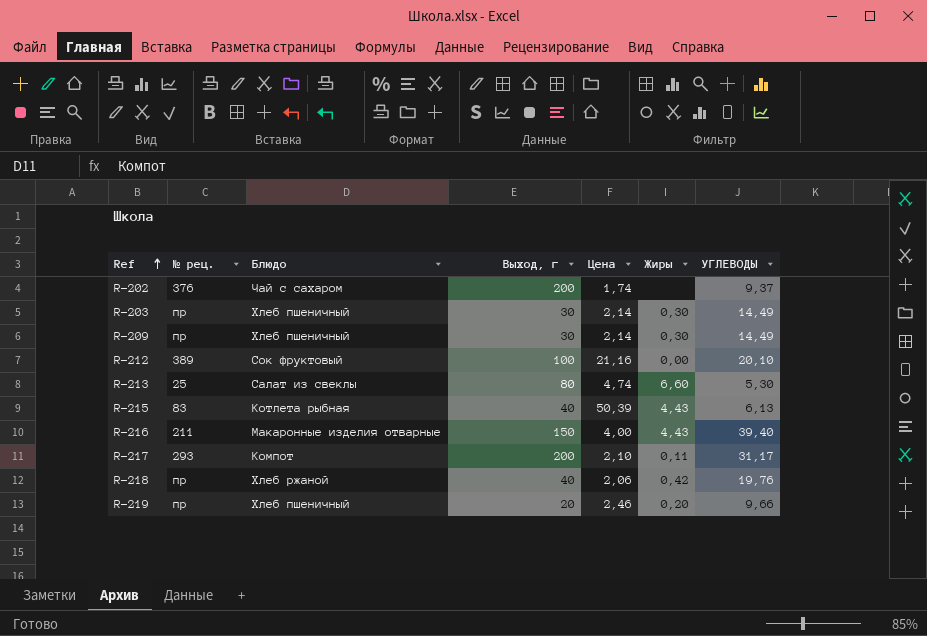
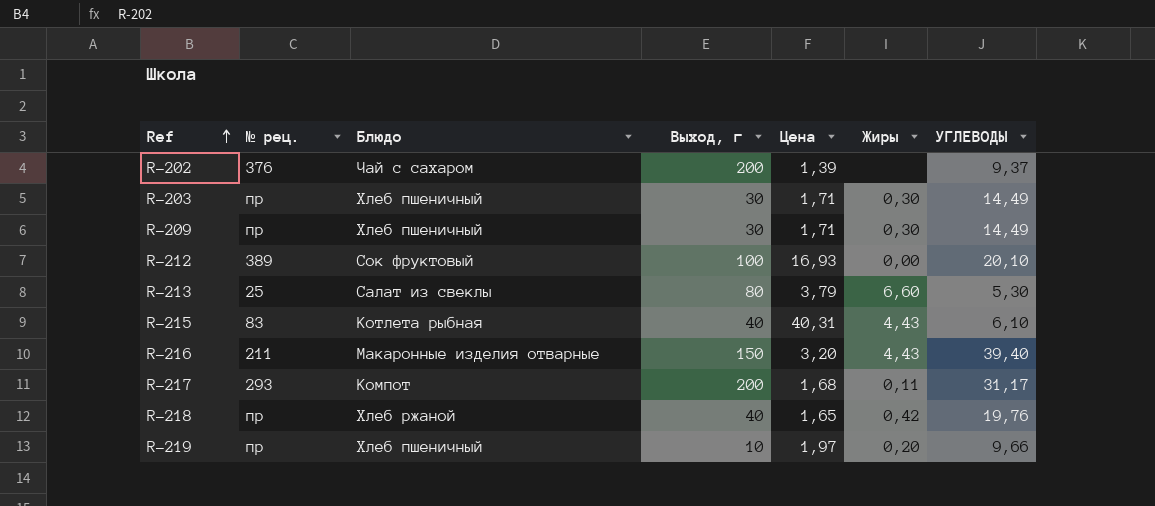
R-202 | Цена: 1,74 -> 1,39
R-203 | Цена: 2,14 -> 1,71
R-209 | Цена: 2,14 -> 1,71
R-212 | Цена: 21,16 -> 16,93
R-213 | Цена: 4,74 -> 3,79
R-215 | Цена: 50,39 -> 40,31
R-215 | УГЛЕВОДЫ: 6,13 -> 6,10
R-216 | Цена: 4,00 -> 3,20
R-217 | Цена: 2,10 -> 1,68
R-218 | Цена: 2,06 -> 1,65
R-219 | Выход, г: 20 -> 10
R-219 | Цена: 2,46 -> 1,97

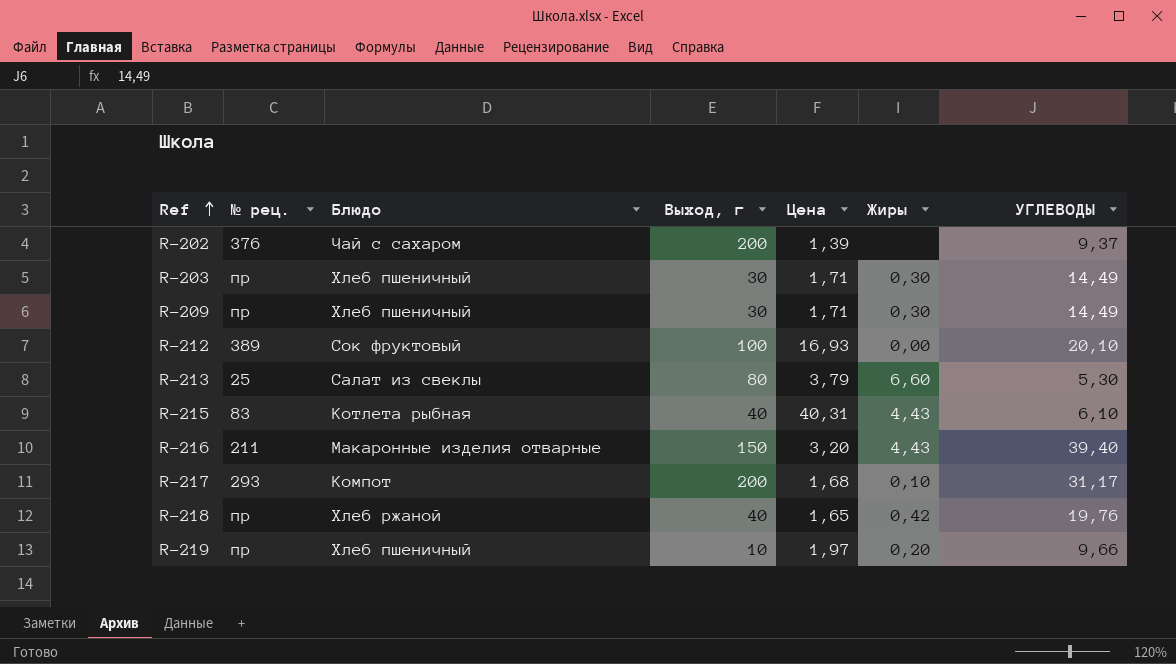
R-217 | Жиры: 0,11 -> 0,10

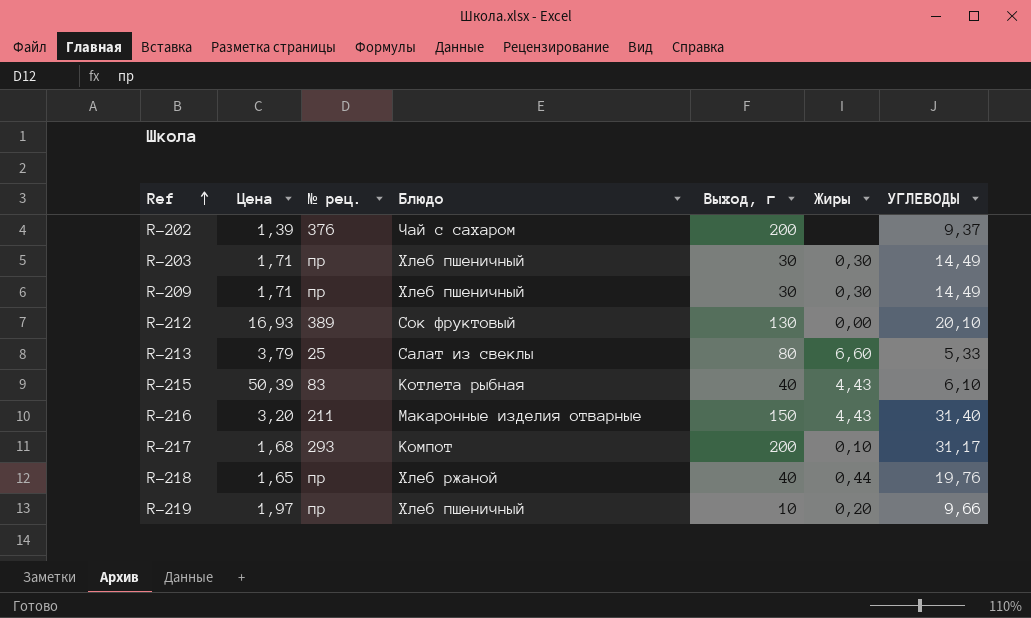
column Цена | position: 5 -> 2
R-212 | Выход, г: 100 -> 130
R-213 | УГЛЕВОДЫ: 5,30 -> 5,33
R-215 | Цена: 40,31 -> 50,39
R-216 | УГЛЕВОДЫ: 39,40 -> 31,40
R-218 | Жиры: 0,42 -> 0,44

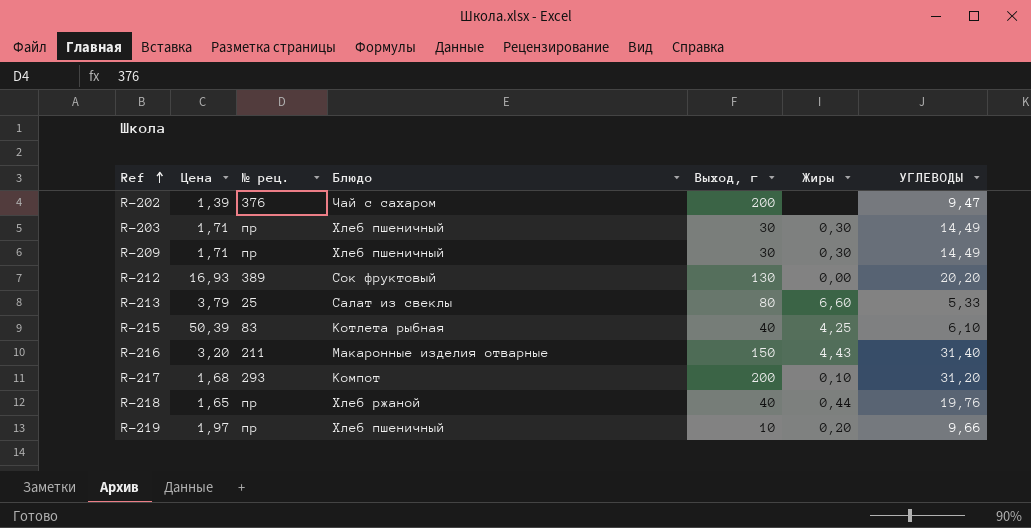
R-202 | УГЛЕВОДЫ: 9,37 -> 9,47
R-212 | УГЛЕВОДЫ: 20,10 -> 20,20
R-215 | Жиры: 4,43 -> 4,25
R-217 | УГЛЕВОДЫ: 31,17 -> 31,20

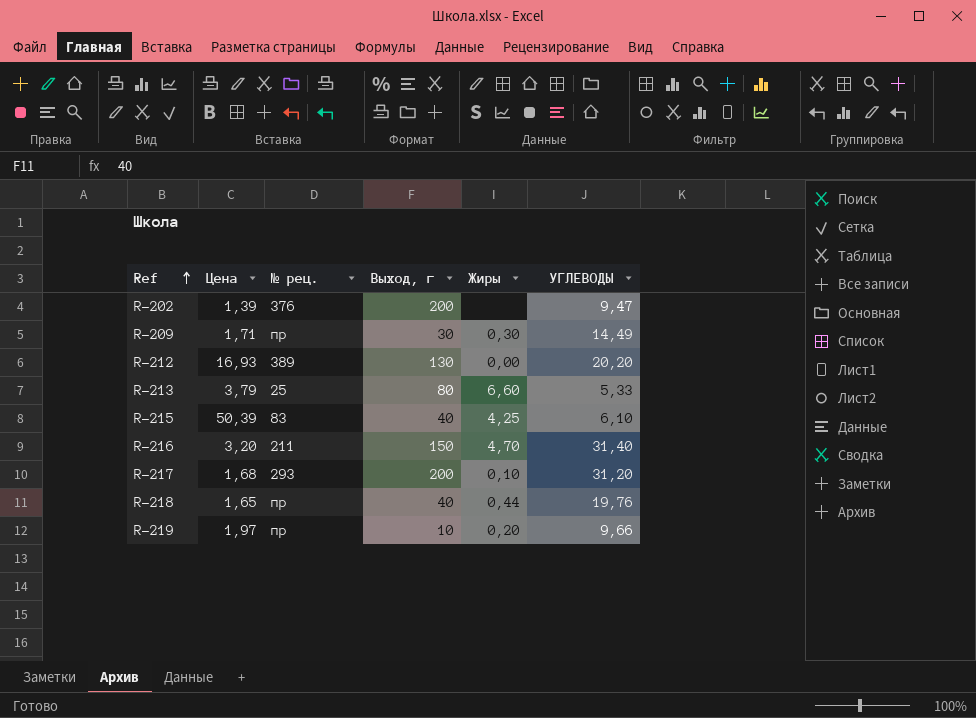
column Блюдо | position: 4 -> none
row R-203: 1,71 | пр | Хлеб пшеничный | 30 | 0,30 | 14,49 -> none
R-216 | Жиры: 4,43 -> 4,70

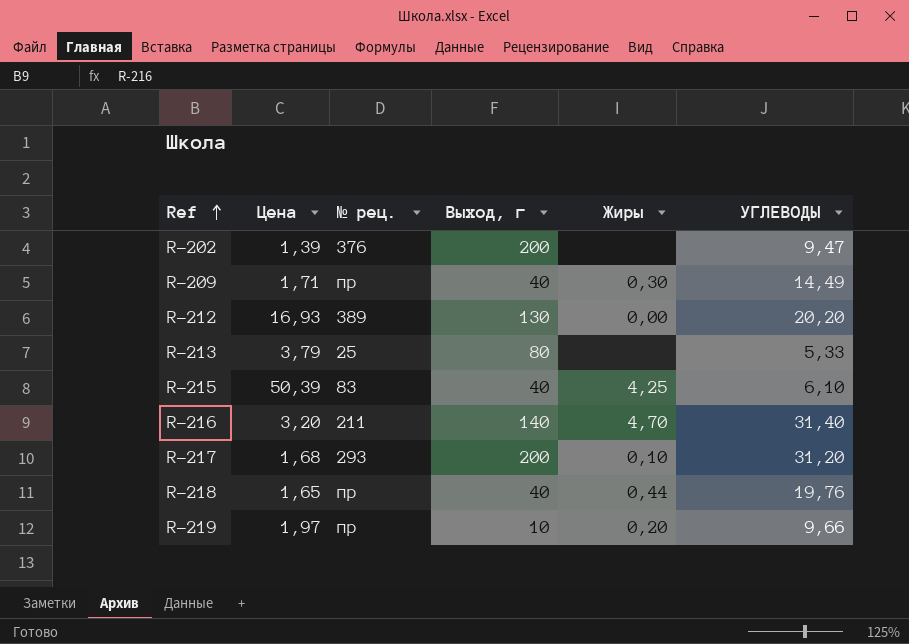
R-209 | Выход, г: 30 -> 40
R-213 | Жиры: 6,60 -> none
R-216 | Выход, г: 150 -> 140

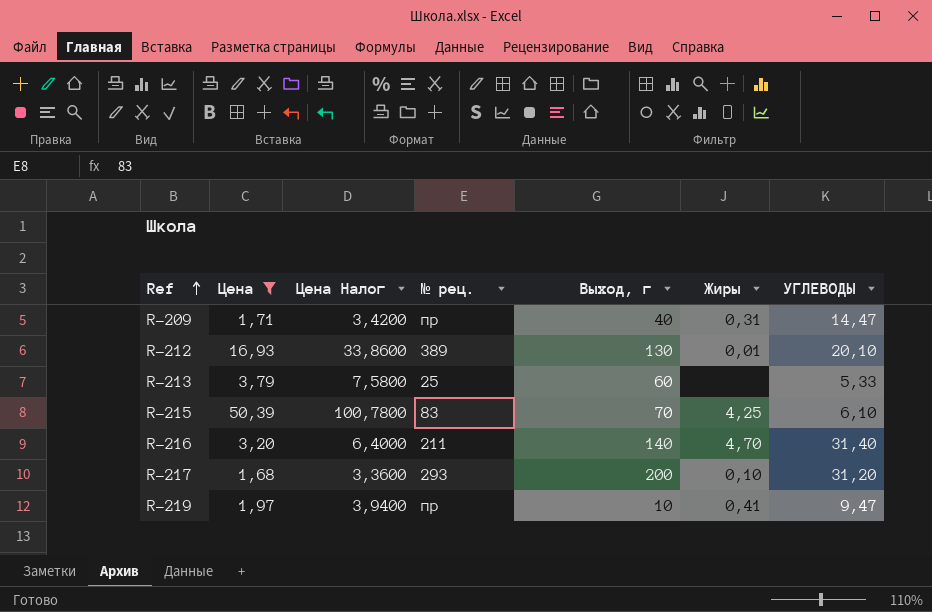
filter: none -> Цена >= 1,68
column Цена Налог | formula: none -> [Цена] * 2
R-209 | Жиры: 0,30 -> 0,31
R-209 | УГЛЕВОДЫ: 14,49 -> 14,47
R-212 | Жиры: 0,00 -> 0,01
R-212 | УГЛЕВОДЫ: 20,20 -> 20,10
R-213 | Выход, г: 80 -> 60
R-215 | Выход, г: 40 -> 70
R-219 | Жиры: 0,20 -> 0,41
R-219 | УГЛЕВОДЫ: 9,66 -> 9,47

